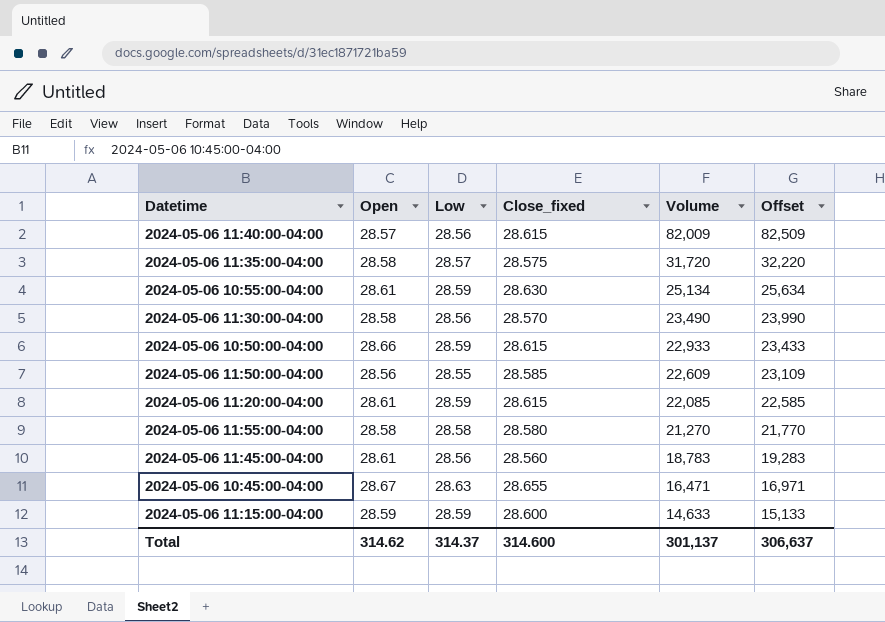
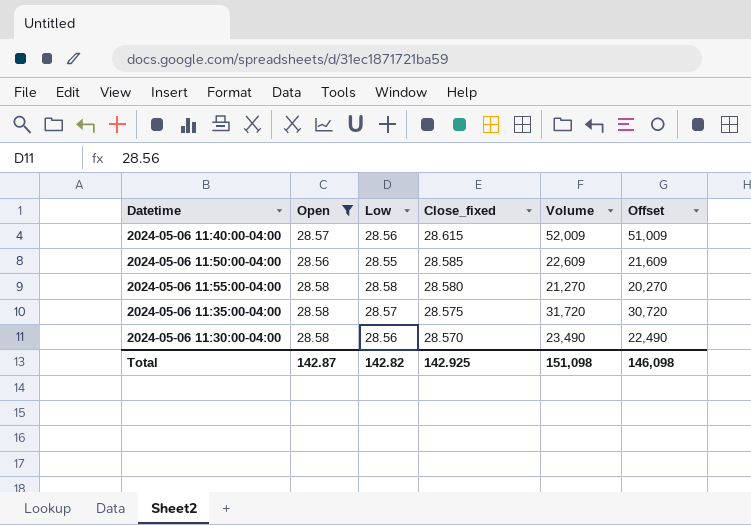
filter: none -> Open <= 28.58
row order: Volume descending -> Close_fixed descending
column Offset | formula: [Volume] + 500 -> [Volume] - 1000
2024-05-06 11:40:00-04:00 | Volume: 82,009 -> 52,009
Total | Open: 314.62 -> 142.87
Total | Low: 314.37 -> 142.82
Total | Close_fixed: 314.600 -> 142.925
Total | Volume: 301,137 -> 151,098
Total | Offset: 306,637 -> 146,098

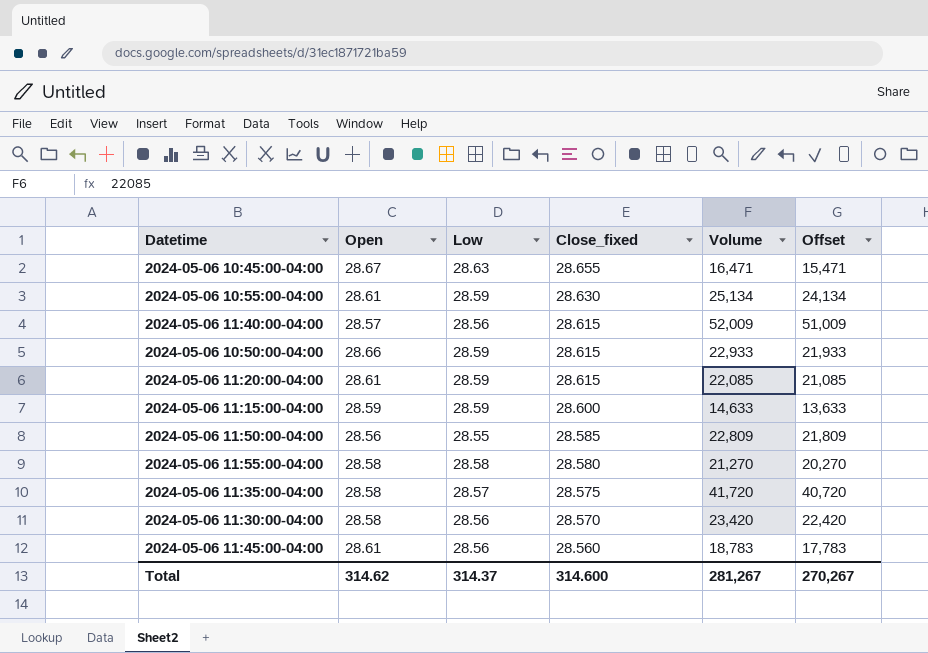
filter: Open <= 28.58 -> none
2024-05-06 11:50:00-04:00 | Volume: 22,609 -> 22,809
2024-05-06 11:50:00-04:00 | Offset: 21,609 -> 21,809
2024-05-06 11:35:00-04:00 | Volume: 31,720 -> 41,720
2024-05-06 11:35:00-04:00 | Offset: 30,720 -> 40,720
2024-05-06 11:30:00-04:00 | Volume: 23,490 -> 23,420
2024-05-06 11:30:00-04:00 | Offset: 22,490 -> 22,420
Total | Open: 142.87 -> 314.62
Total | Low: 142.82 -> 314.37
Total | Close_fixed: 142.925 -> 314.600
Total | Volume: 151,098 -> 281,267
Total | Offset: 146,098 -> 270,267

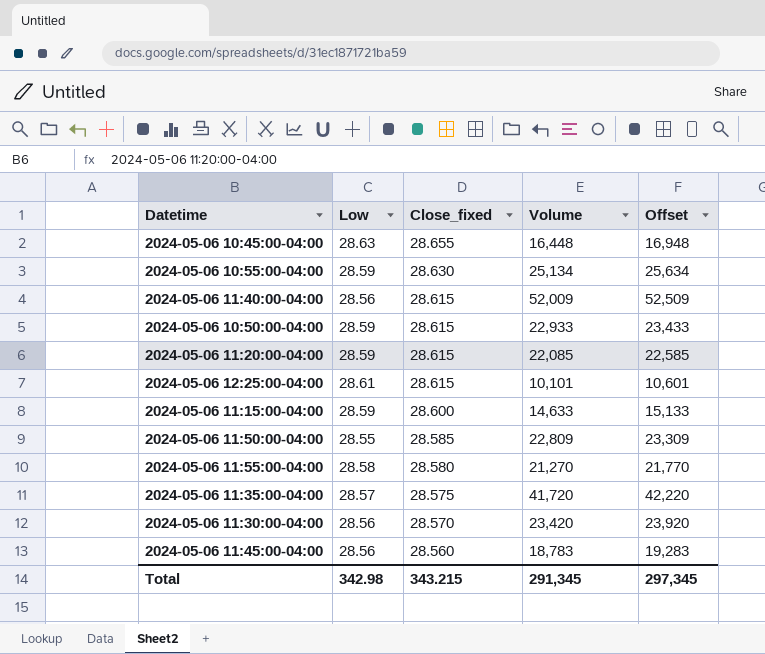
column Open | position: 2 -> none
column Offset | formula: [Volume] - 1000 -> [Volume] + 500
2024-05-06 10:45:00-04:00 | Volume: 16,471 -> 16,448
row 2024-05-06 12:25:00-04:00: none -> 28.61 | 28.615 | 10,101 | 10,601
Total | Low: 314.37 -> 342.98
Total | Close_fixed: 314.600 -> 343.215
Total | Volume: 281,267 -> 291,345
Total | Offset: 270,267 -> 297,345

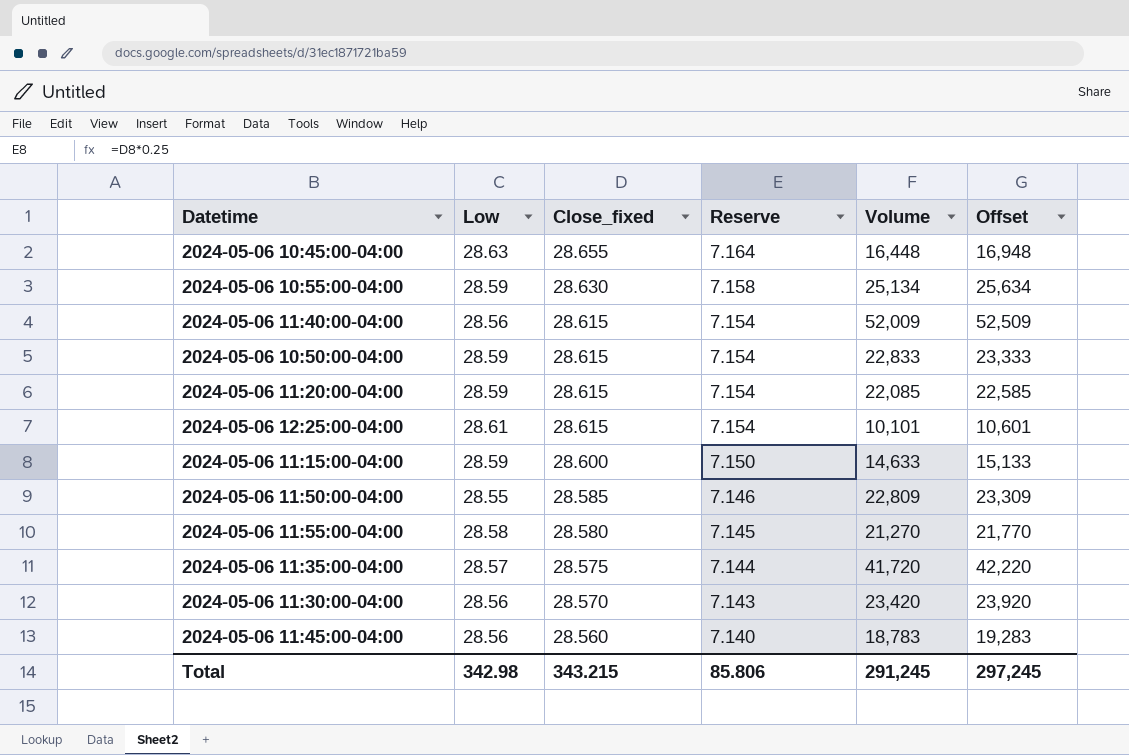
column Reserve | formula: none -> [Close_fixed] * 0.25
2024-05-06 10:50:00-04:00 | Volume: 22,933 -> 22,833
2024-05-06 10:50:00-04:00 | Offset: 23,433 -> 23,333
Total | Volume: 291,345 -> 291,245
Total | Offset: 297,345 -> 297,245

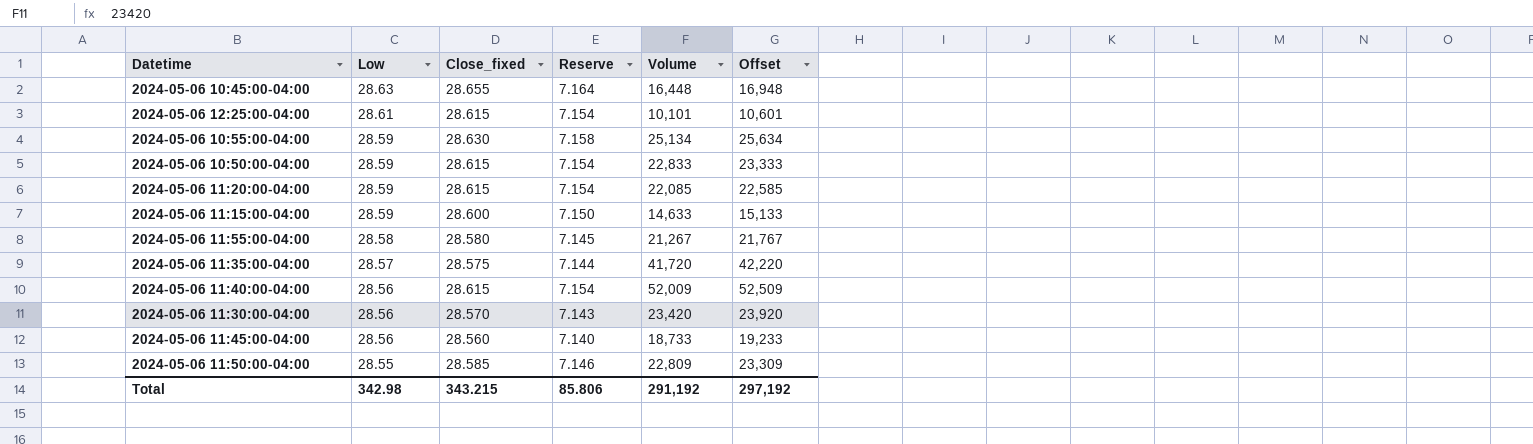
row order: Close_fixed descending -> Low descending
2024-05-06 11:55:00-04:00 | Volume: 21,270 -> 21,267
2024-05-06 11:55:00-04:00 | Offset: 21,770 -> 21,767
2024-05-06 11:45:00-04:00 | Volume: 18,783 -> 18,733
2024-05-06 11:45:00-04:00 | Offset: 19,283 -> 19,233
Total | Volume: 291,245 -> 291,192
Total | Offset: 297,245 -> 297,192

